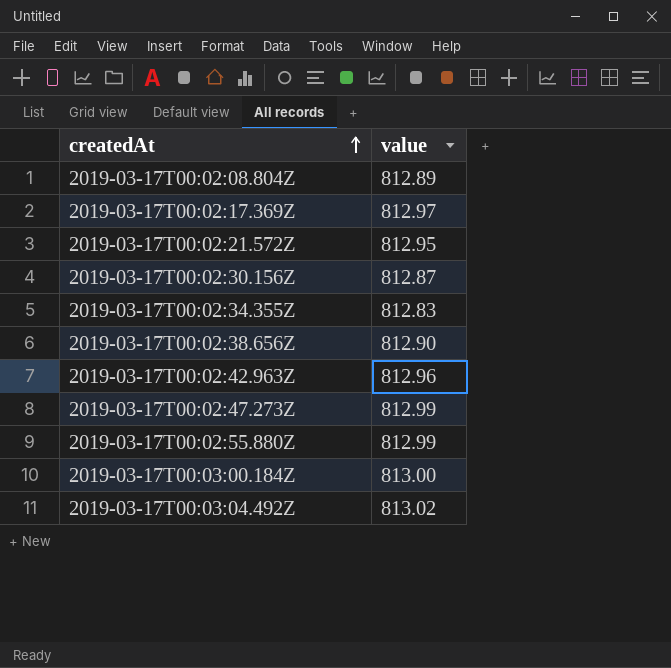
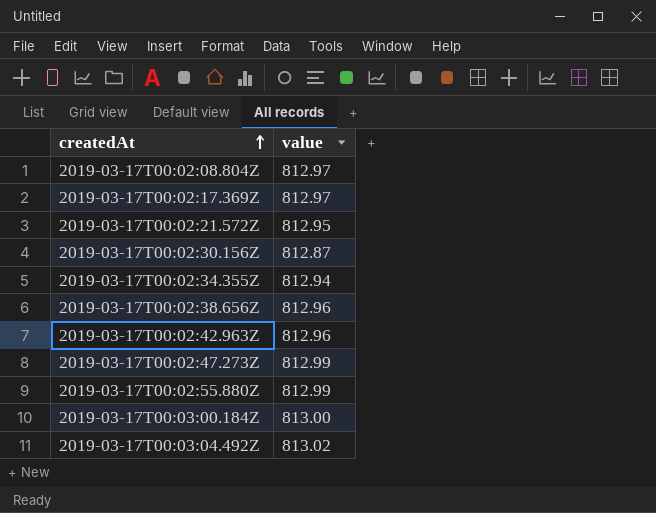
2019-03-17T00:02:08.804Z | value: 812.89 -> 812.97
2019-03-17T00:02:34.355Z | value: 812.83 -> 812.94
2019-03-17T00:02:38.656Z | value: 812.90 -> 812.96

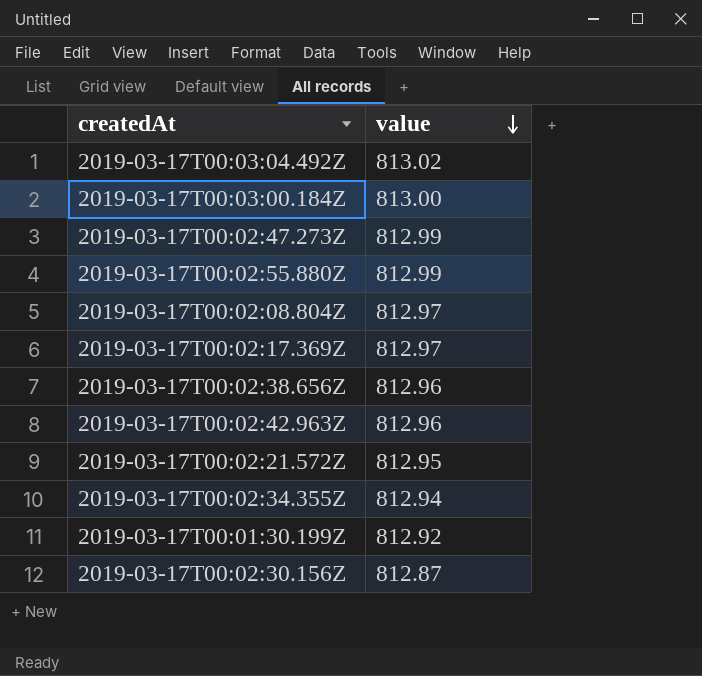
row order: createdAt ascending -> value descending
row 2019-03-17T00:01:30.199Z: none -> 812.92

